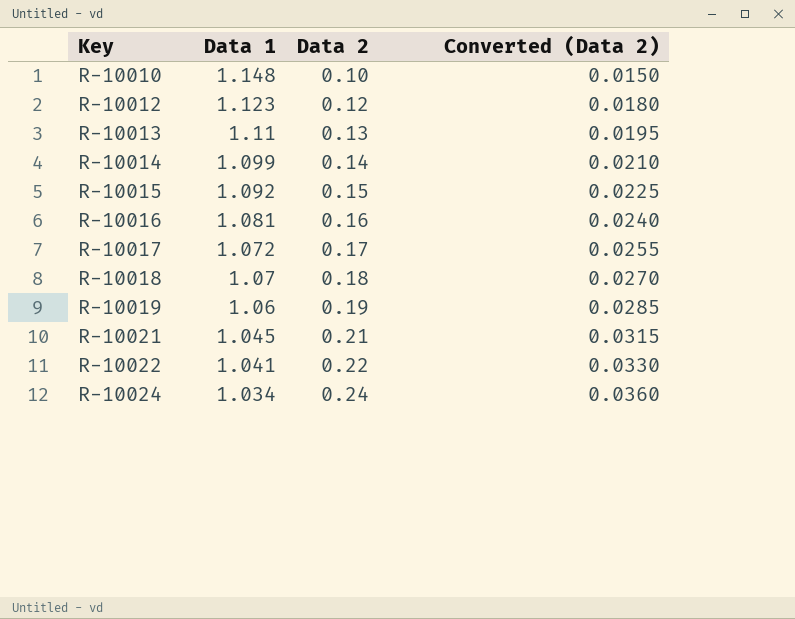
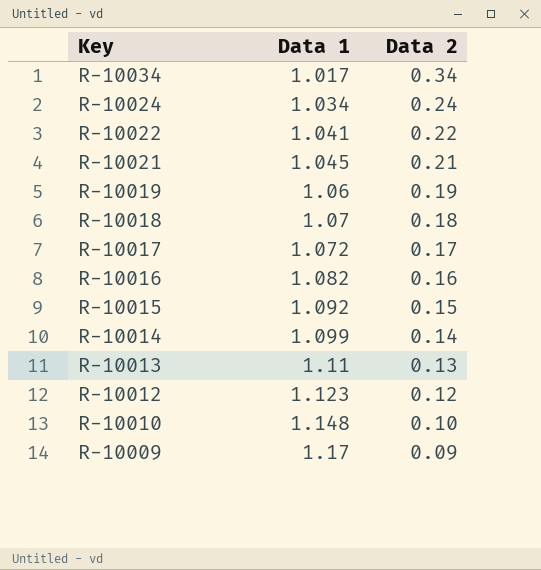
row order: Key ascending -> Key descending
column Converted (Data 2) | formula: [Data 2] * 0.15 -> none
row R-10034: none -> 1.017 | 0.34
R-10016 | Data 1: 1.081 -> 1.082
row R-10009: none -> 1.17 | 0.09

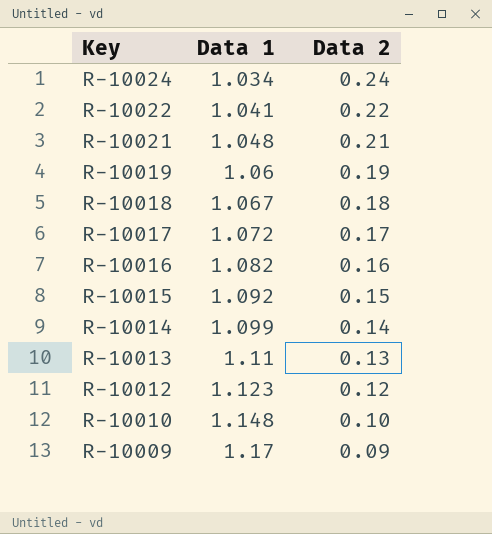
row R-10034: 1.017 | 0.34 -> none
R-10021 | Data 1: 1.045 -> 1.048
R-10018 | Data 1: 1.07 -> 1.067

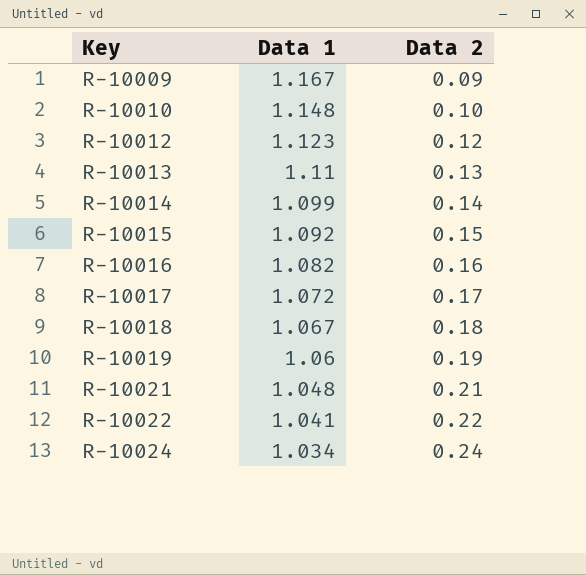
row order: Key descending -> Key ascending
R-10009 | Data 1: 1.17 -> 1.167

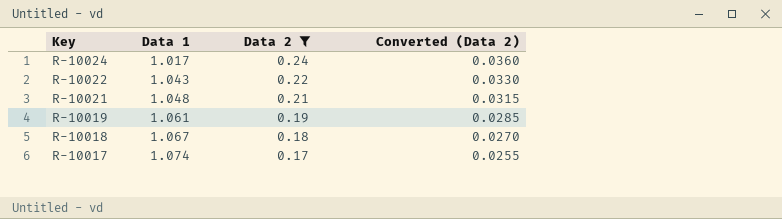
filter: none -> Data 2 >= 0.17
row order: Key ascending -> Key descending
column Converted (Data 2) | formula: none -> [Data 2] * 0.15
R-10024 | Data 1: 1.034 -> 1.017
R-10022 | Data 1: 1.041 -> 1.043
R-10019 | Data 1: 1.06 -> 1.061
R-10017 | Data 1: 1.072 -> 1.074

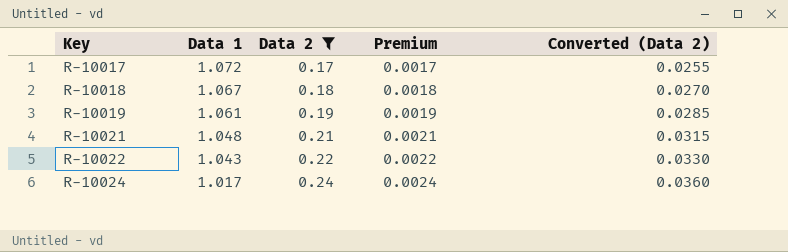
row order: Key descending -> Key ascending
column Premium | formula: none -> [Data 2] * 0.01
R-10017 | Data 1: 1.074 -> 1.072

